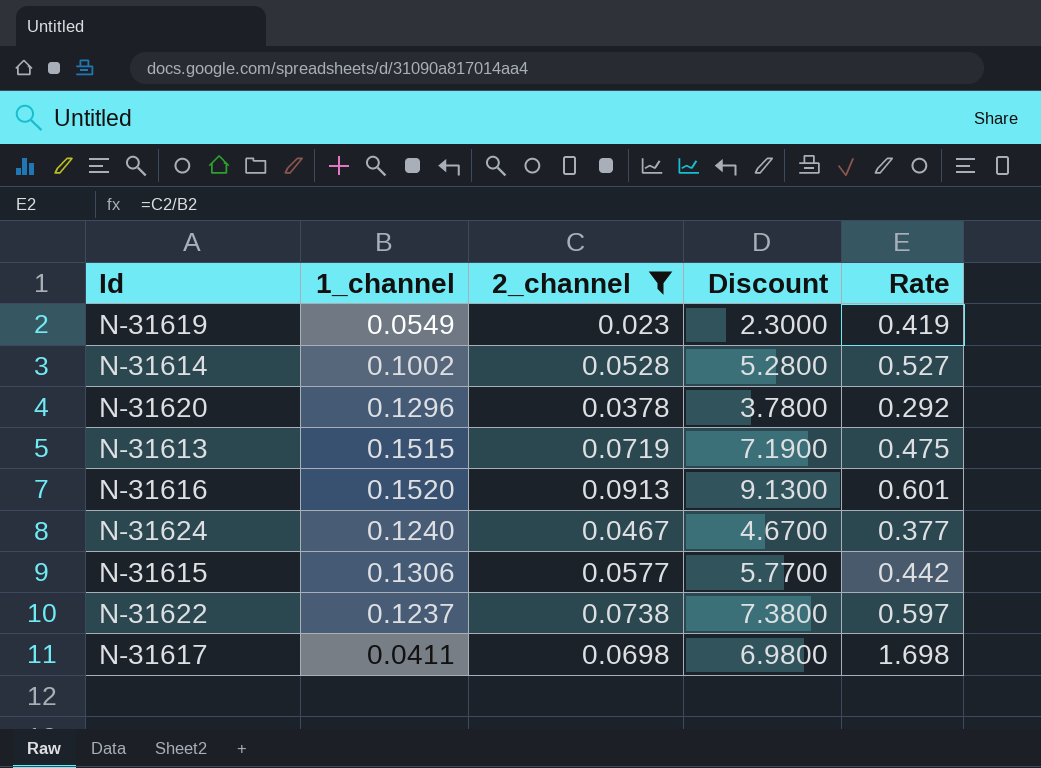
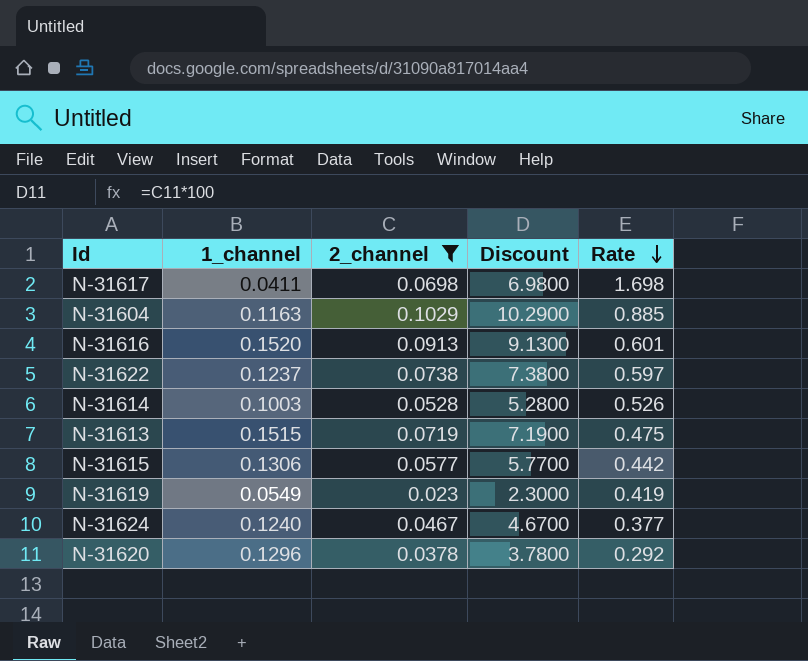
row order: none -> Rate descending
row N-31604: none -> 0.1163 | 0.1029 | 10.2900 | 0.885
N-31614 | 1_channel: 0.1002 -> 0.1003
N-31614 | Rate: 0.527 -> 0.526

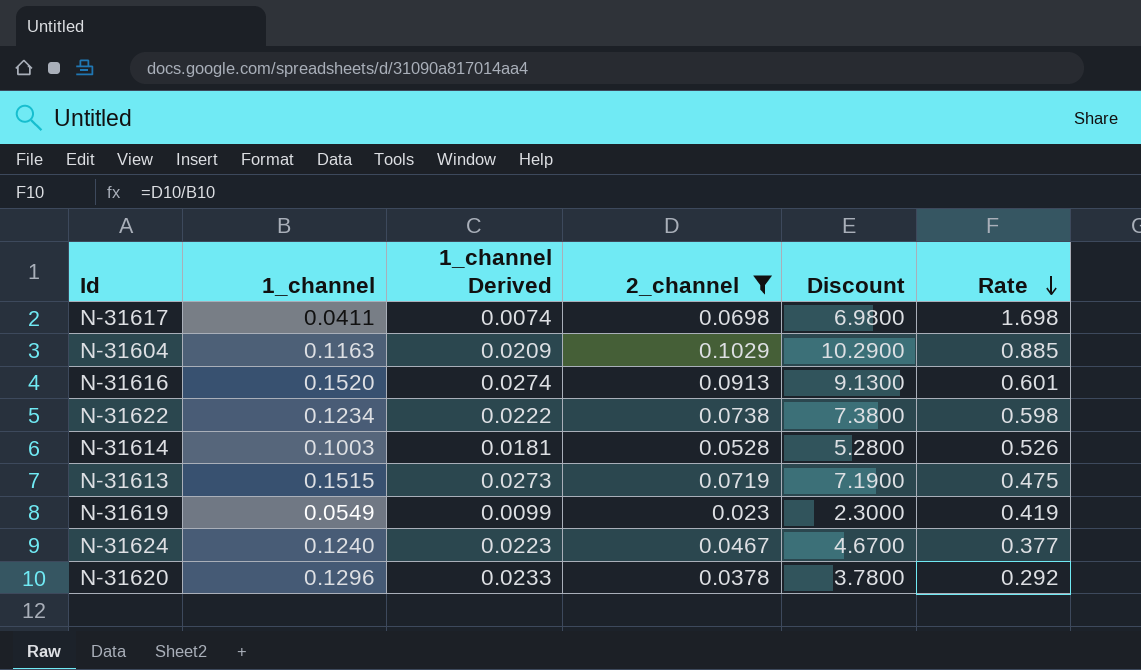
column 1_channel Derived | formula: none -> [1_channel] * 0.18
row N-31615: 0.1306 | 0.0577 | 5.7700 | 0.442 -> none
N-31622 | 1_channel: 0.1237 -> 0.1234
N-31622 | Rate: 0.597 -> 0.598

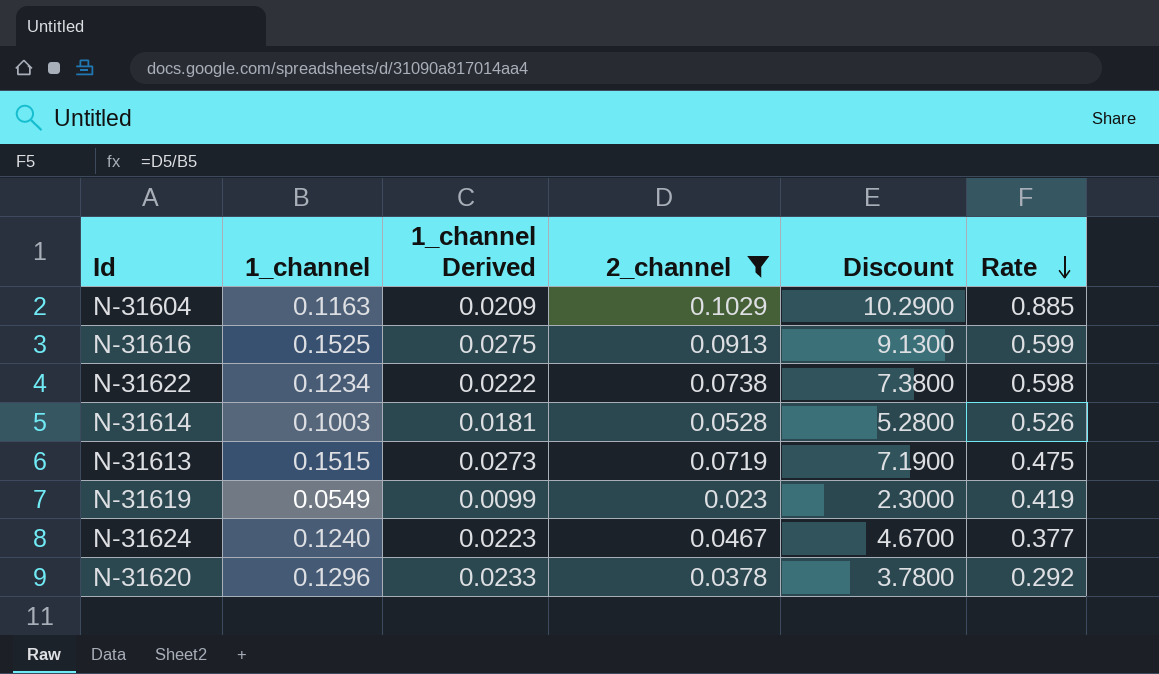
row N-31617: 0.0411 | 0.0074 | 0.0698 | 6.9800 | 1.698 -> none
N-31616 | 1_channel: 0.1520 -> 0.1525
N-31616 | 1_channel Derived: 0.0274 -> 0.0275
N-31616 | Rate: 0.601 -> 0.599

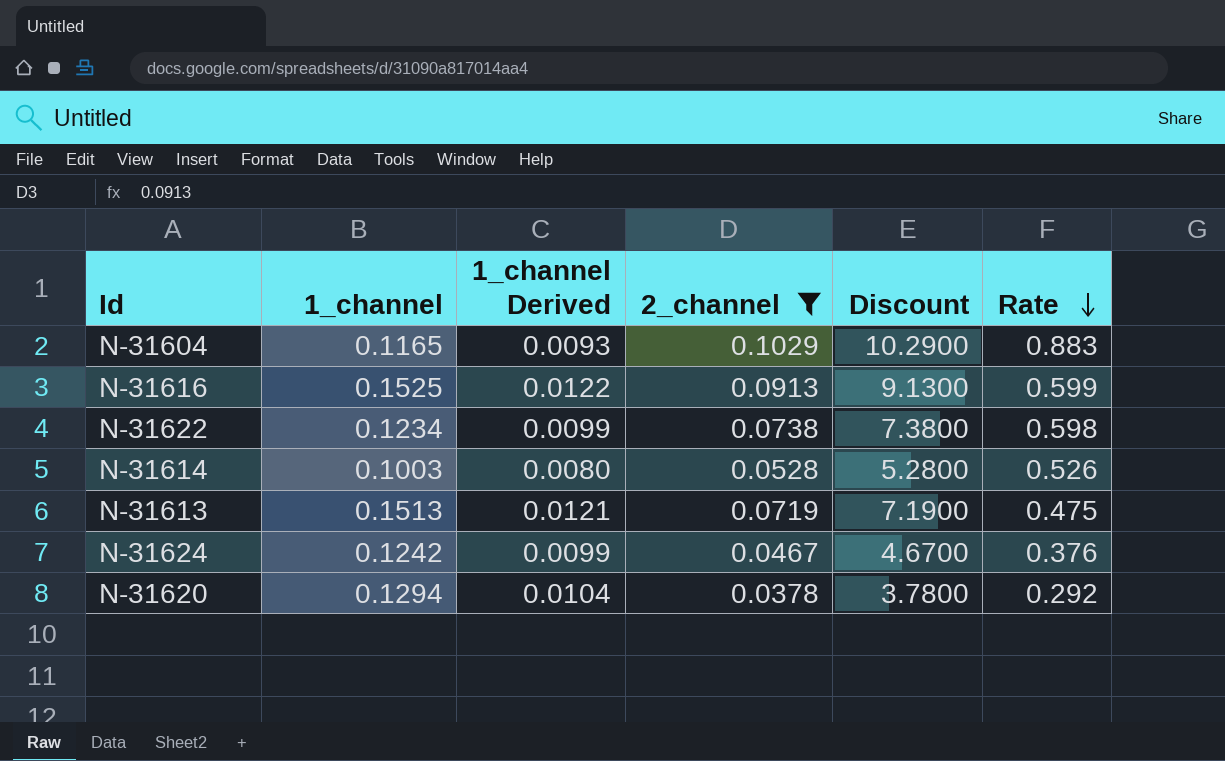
column 1_channel Derived | formula: [1_channel] * 0.18 -> [1_channel] * 0.08
row N-31619: 0.0549 | 0.0099 | 0.023 | 2.3000 | 0.419 -> none
N-31604 | 1_channel: 0.1163 -> 0.1165
N-31604 | Rate: 0.885 -> 0.883
N-31613 | 1_channel: 0.1515 -> 0.1513
N-31624 | 1_channel: 0.1240 -> 0.1242
N-31624 | Rate: 0.377 -> 0.376
N-31620 | 1_channel: 0.1296 -> 0.1294

